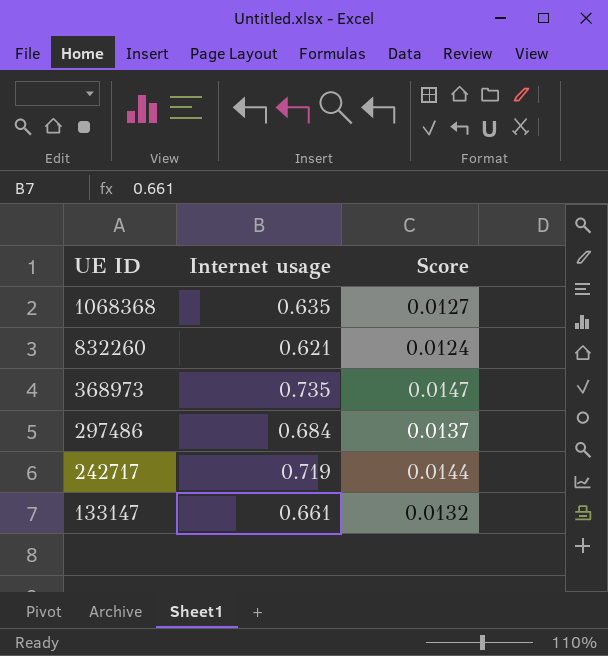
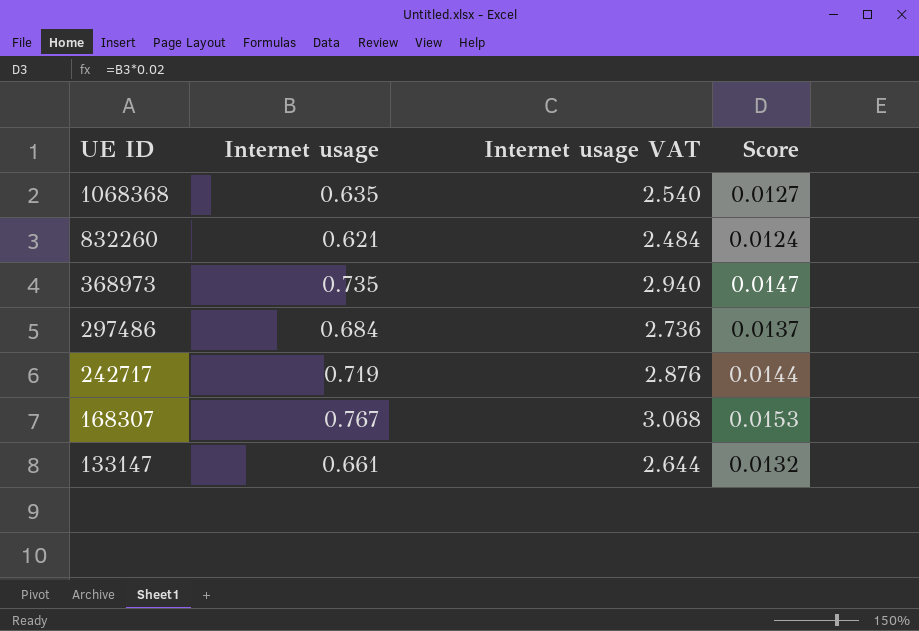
column Internet usage VAT | formula: none -> [Internet usage] * 4
row 168307: none -> 0.767 | 3.068 | 0.0153

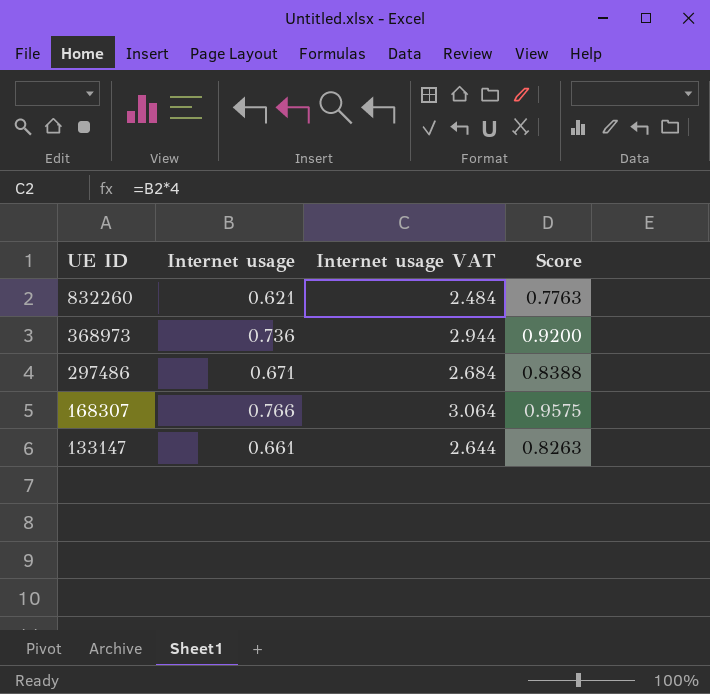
column Score | formula: [Internet usage] * 0.02 -> [Internet usage] * 1.25
row 1068368: 0.635 | 2.540 | 0.0127 -> none
row 242717: 0.719 | 2.876 | 0.0144 -> none
368973 | Internet usage: 0.735 -> 0.736
368973 | Internet usage VAT: 2.940 -> 2.944
297486 | Internet usage: 0.684 -> 0.671
297486 | Internet usage VAT: 2.736 -> 2.684
168307 | Internet usage: 0.767 -> 0.766
168307 | Internet usage VAT: 3.068 -> 3.064

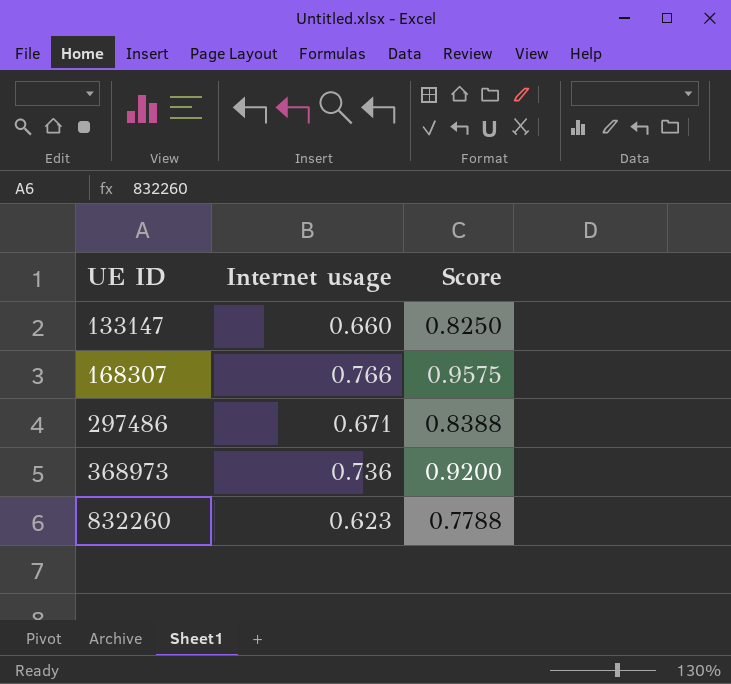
row order: UE ID descending -> UE ID ascending
column Internet usage VAT | formula: [Internet usage] * 4 -> none
133147 | Internet usage: 0.661 -> 0.660
133147 | Score: 0.8263 -> 0.8250
832260 | Internet usage: 0.621 -> 0.623
832260 | Score: 0.7763 -> 0.7788

